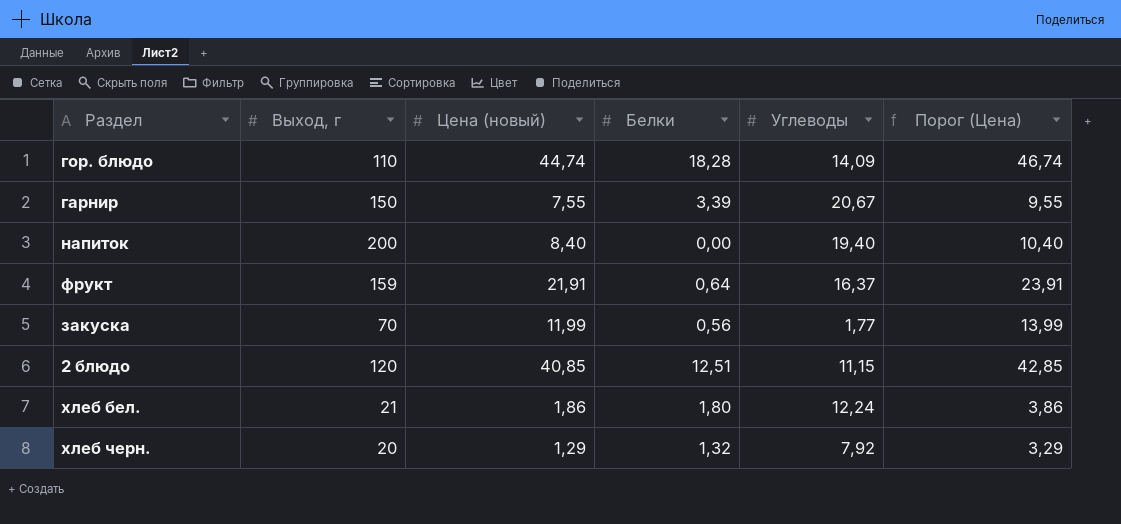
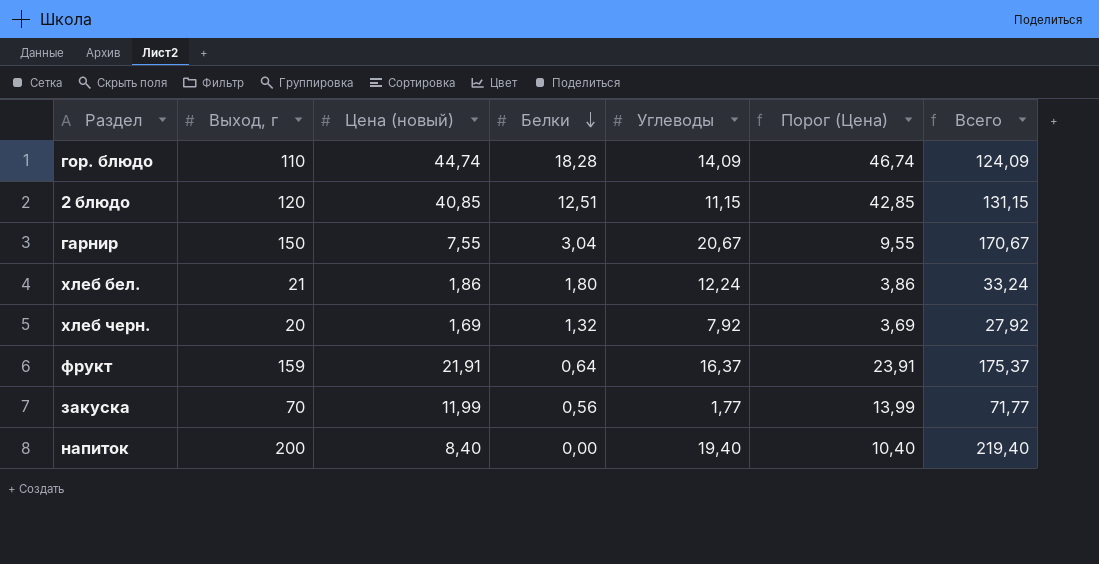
row order: none -> Белки descending
column Всего | formula: none -> [Выход, г] + [Углеводы]
гарнир | Белки: 3,39 -> 3,04
хлеб черн. | Цена (новый): 1,29 -> 1,69
хлеб черн. | Порог (Цена): 3,29 -> 3,69

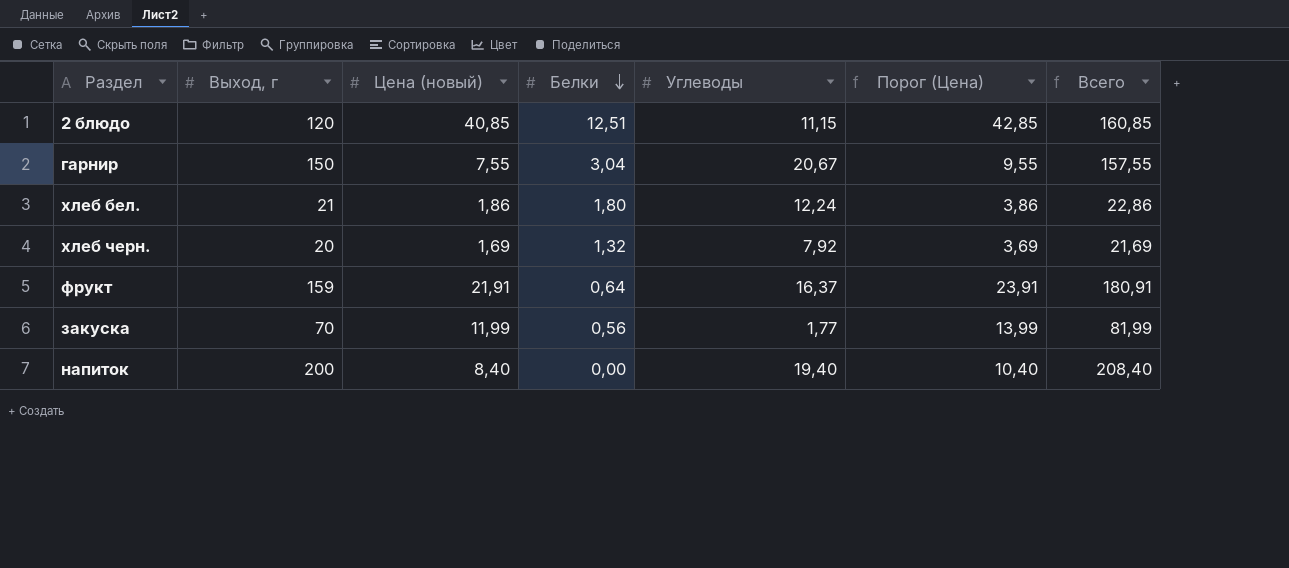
column Всего | formula: [Выход, г] + [Углеводы] -> [Выход, г] + [Цена (новый)]
row гор. блюдо: 110 | 44,74 | 18,28 | 14,09 | 46,74 | 124,09 -> none

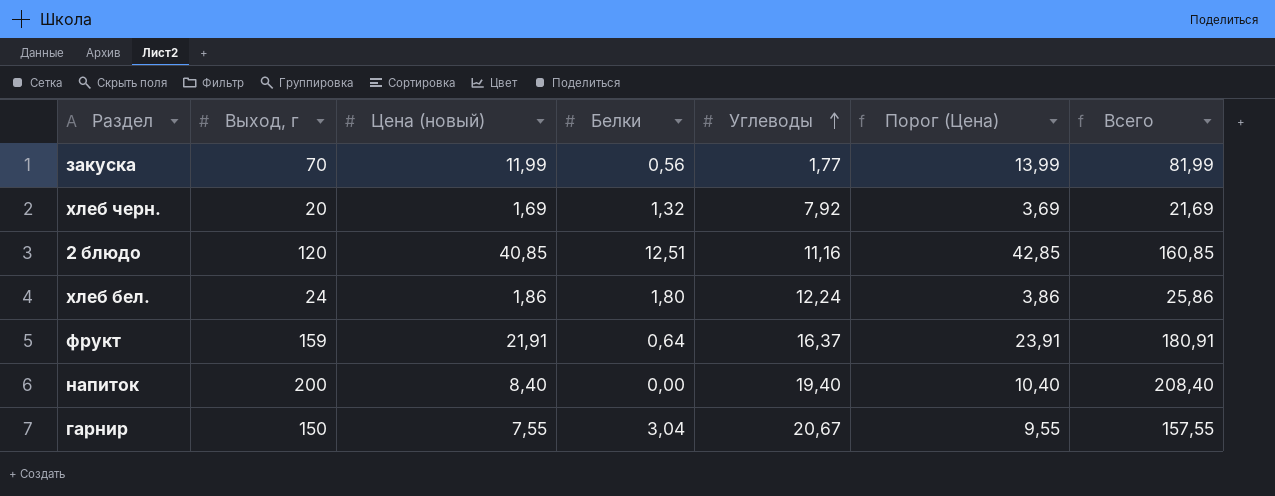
row order: Белки descending -> Углеводы ascending
2 блюдо | Углеводы: 11,15 -> 11,16
хлеб бел. | Выход, г: 21 -> 24
хлеб бел. | Всего: 22,86 -> 25,86

